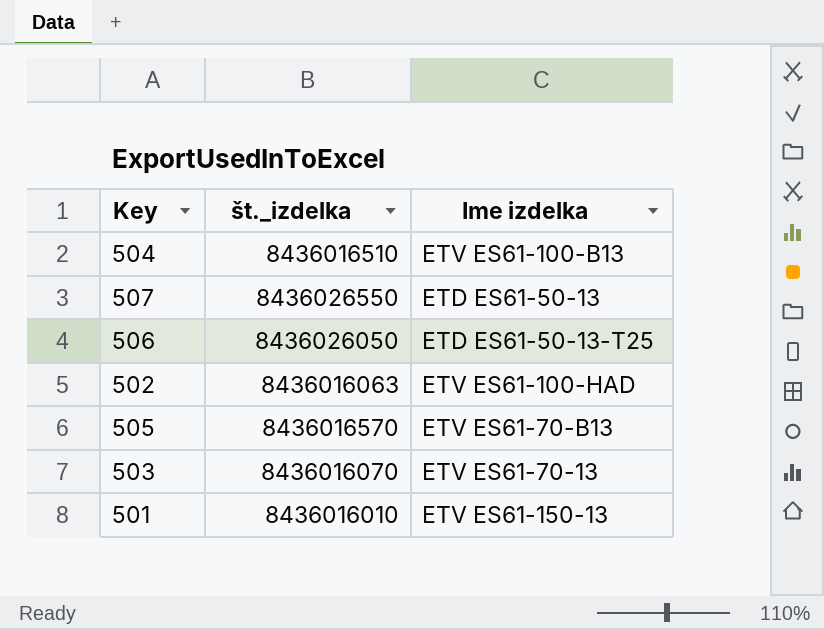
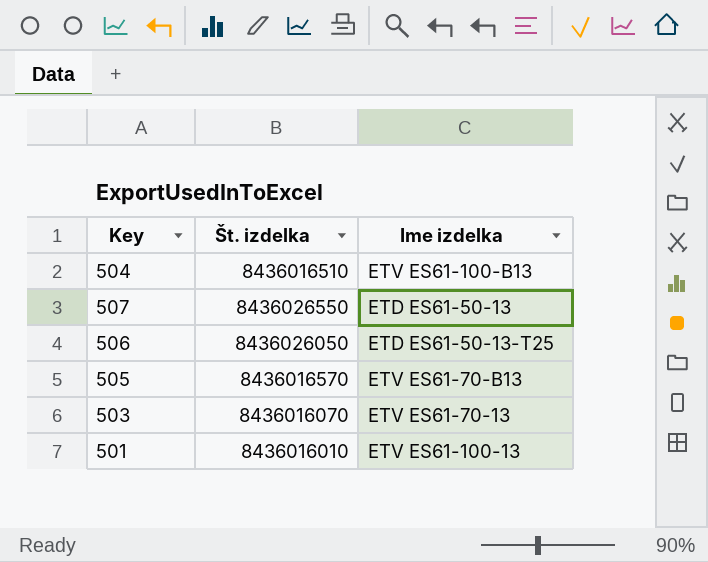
column name: št._izdelka -> Št. izdelka
row 502: 8436016063 | ETV ES61-100-HAD -> none
501 | Ime izdelka: ETV ES61-150-13 -> ETV ES61-100-13

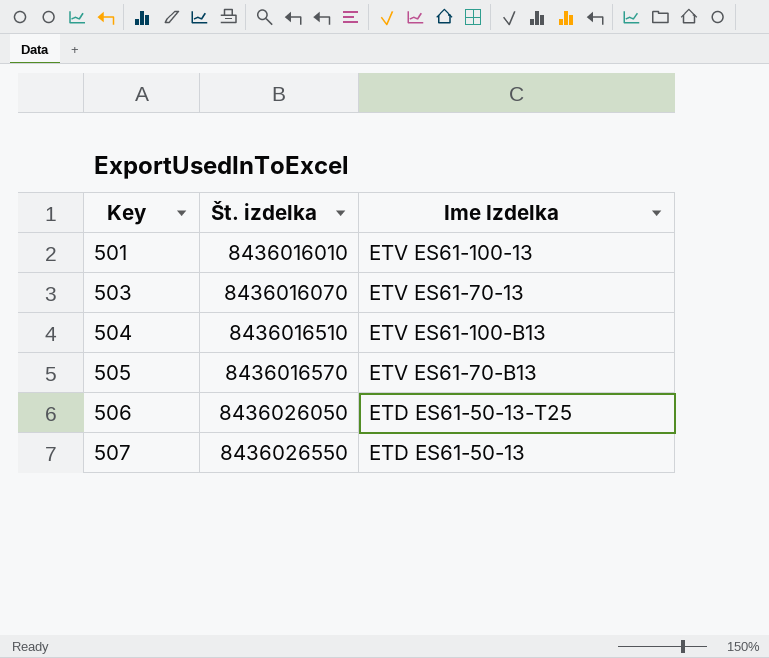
row order: none -> Key ascending
column name: Ime izdelka -> Ime Izdelka

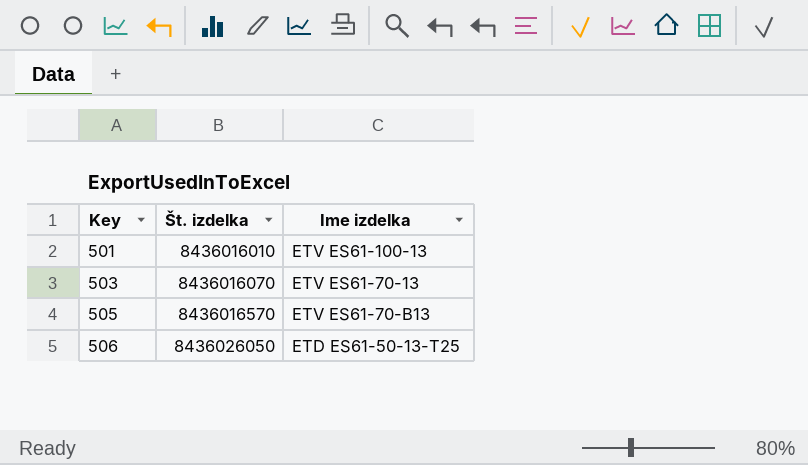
column name: Ime Izdelka -> Ime izdelka
row 504: 8436016510 | ETV ES61-100-B13 -> none
row 507: 8436026550 | ETD ES61-50-13 -> none

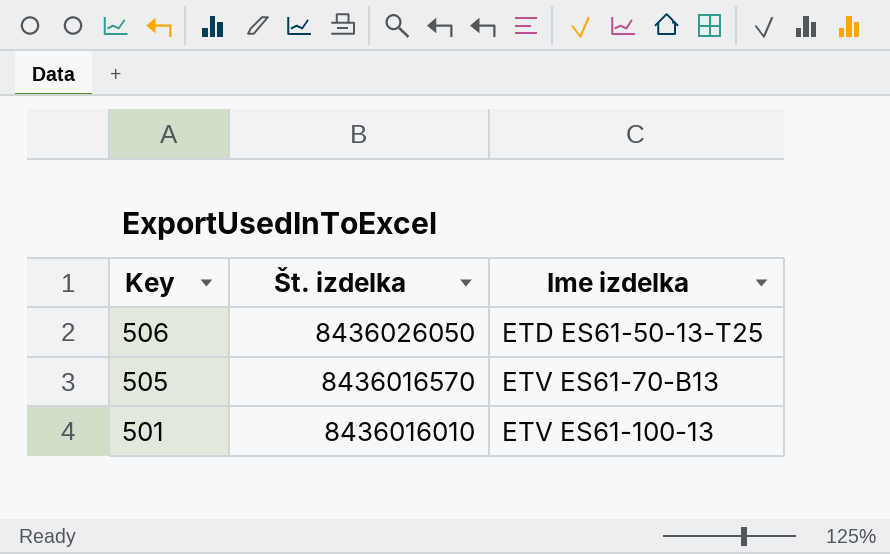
row order: Key ascending -> Key descending
row 503: 8436016070 | ETV ES61-70-13 -> none

